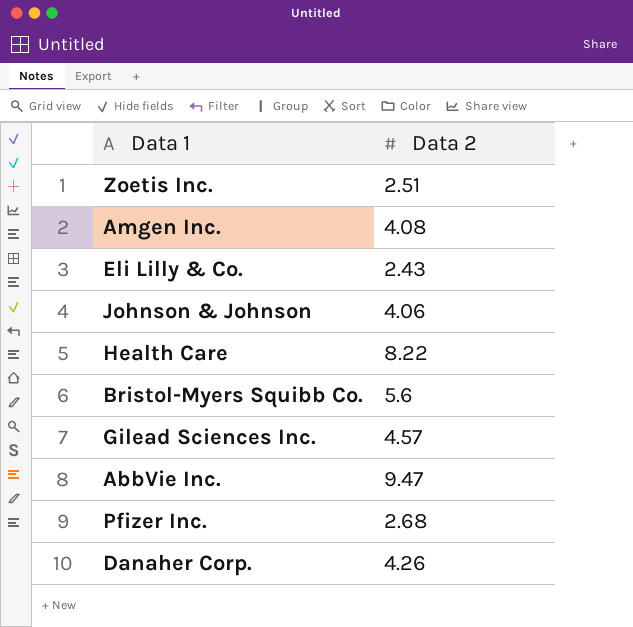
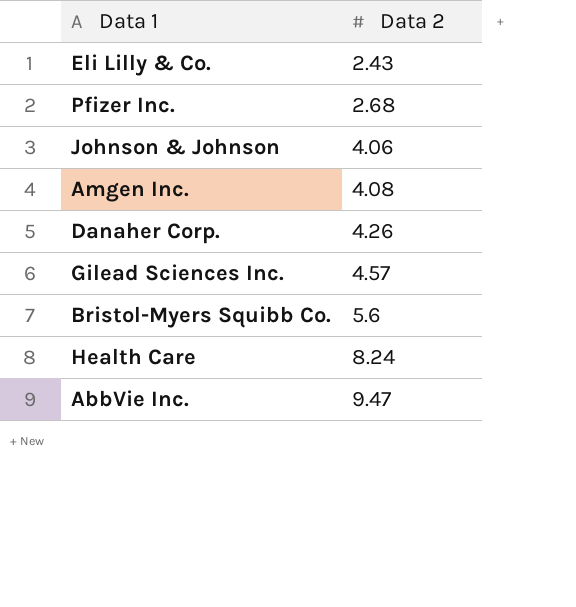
row order: none -> Data 2 ascending
row Zoetis Inc.: 2.51 -> none
Health Care | Data 2: 8.22 -> 8.24

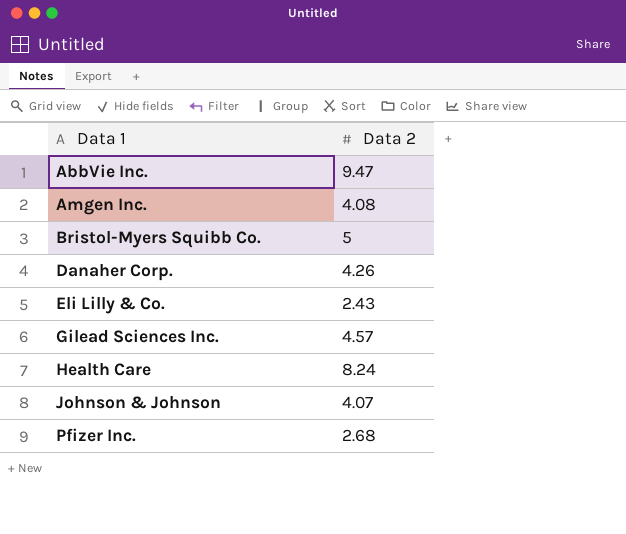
row order: Data 2 ascending -> Data 1 ascending
Bristol-Myers Squibb Co. | Data 2: 5.6 -> 5
Johnson & Johnson | Data 2: 4.06 -> 4.07

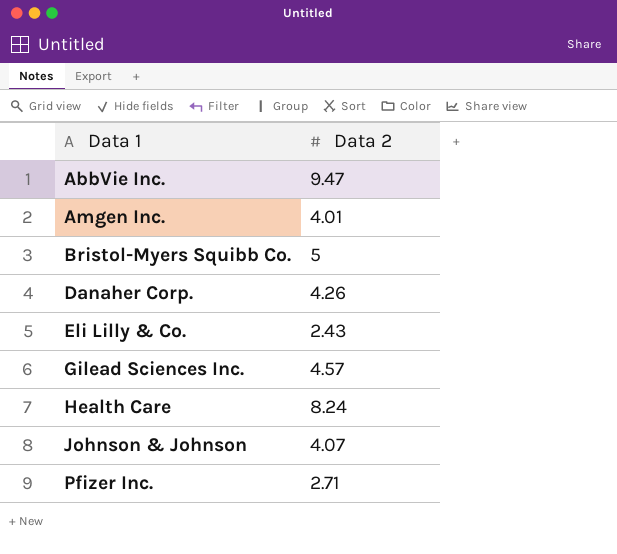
Amgen Inc. | Data 2: 4.08 -> 4.01
Pfizer Inc. | Data 2: 2.68 -> 2.71

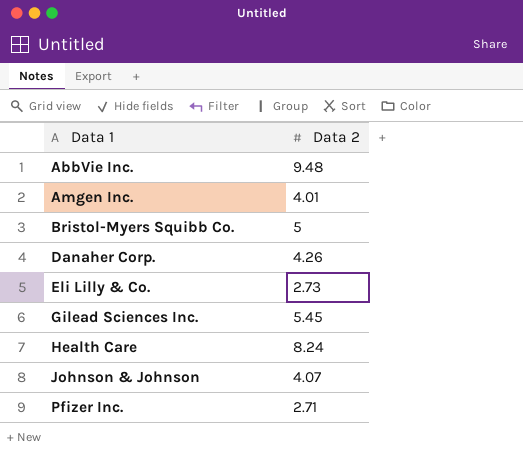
AbbVie Inc. | Data 2: 9.47 -> 9.48
Eli Lilly & Co. | Data 2: 2.43 -> 2.73
Gilead Sciences Inc. | Data 2: 4.57 -> 5.45

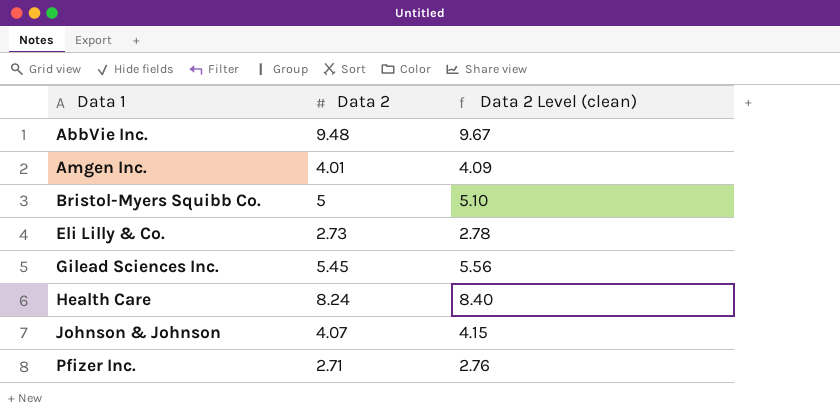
column Data 2 Level (clean) | formula: none -> [Data 2] * 1.02
row Danaher Corp.: 4.26 -> none

